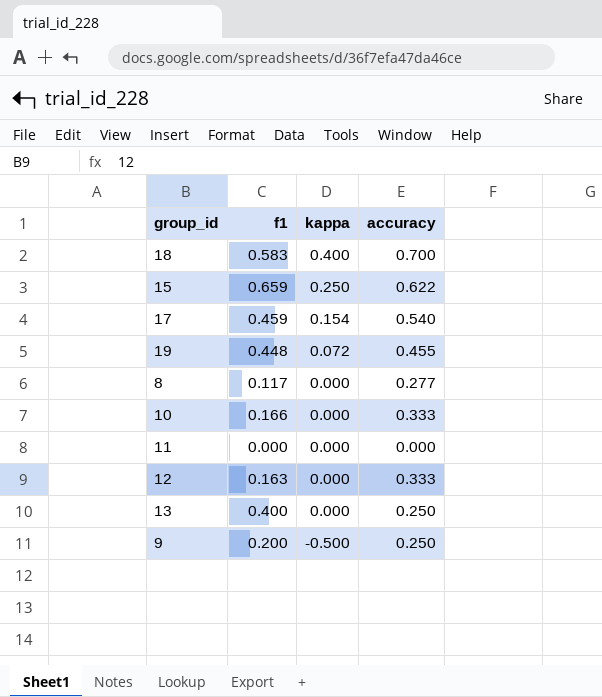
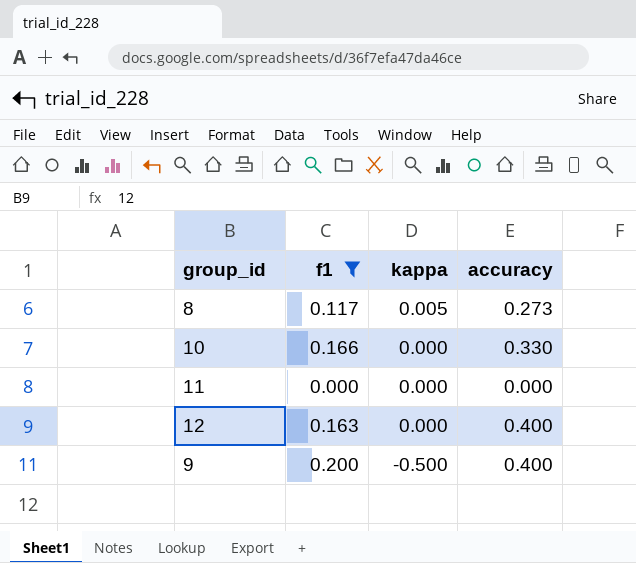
filter: none -> f1 <= 0.200
8 | kappa: 0.000 -> 0.005
8 | accuracy: 0.277 -> 0.273
10 | accuracy: 0.333 -> 0.330
12 | accuracy: 0.333 -> 0.400
9 | accuracy: 0.250 -> 0.400

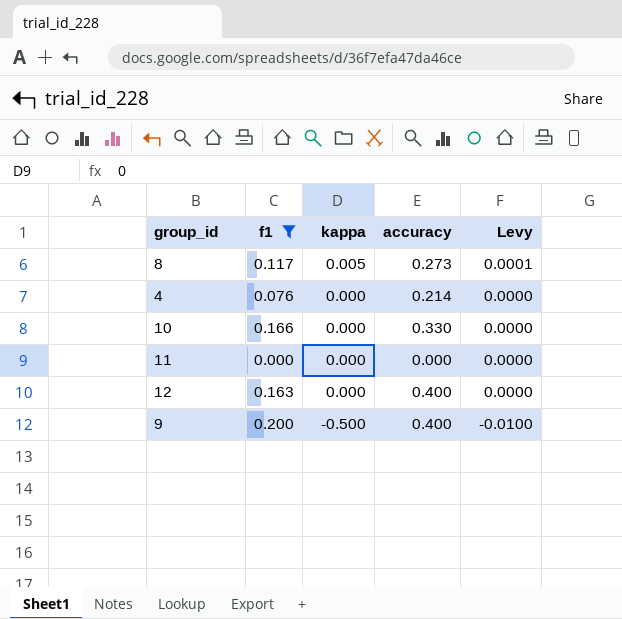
column Levy | formula: none -> [kappa] * 0.02
row 4: none -> 0.076 | 0.000 | 0.214 | 0.0000

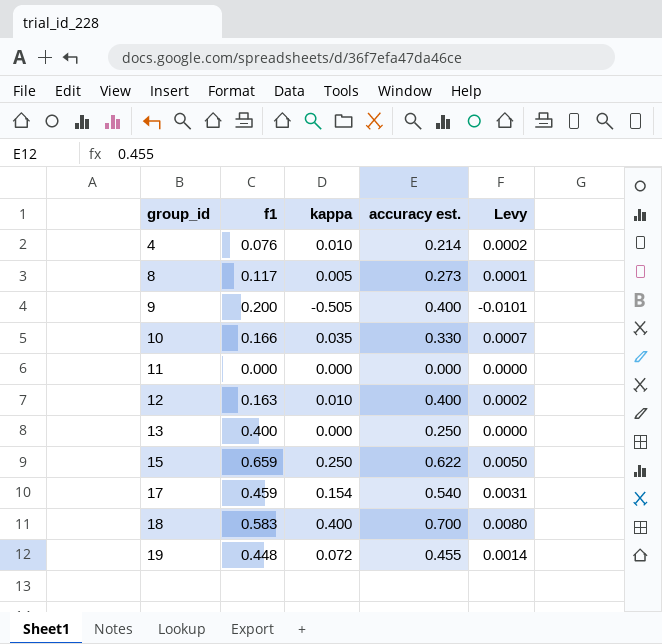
filter: f1 <= 0.200 -> none
row order: kappa descending -> group_id ascending
column name: accuracy -> accuracy est.
4 | kappa: 0.000 -> 0.010
4 | Levy: 0.0000 -> 0.0002
9 | kappa: -0.500 -> -0.505
9 | Levy: -0.0100 -> -0.0101
10 | kappa: 0.000 -> 0.035
10 | Levy: 0.0000 -> 0.0007
12 | kappa: 0.000 -> 0.010
12 | Levy: 0.0000 -> 0.0002

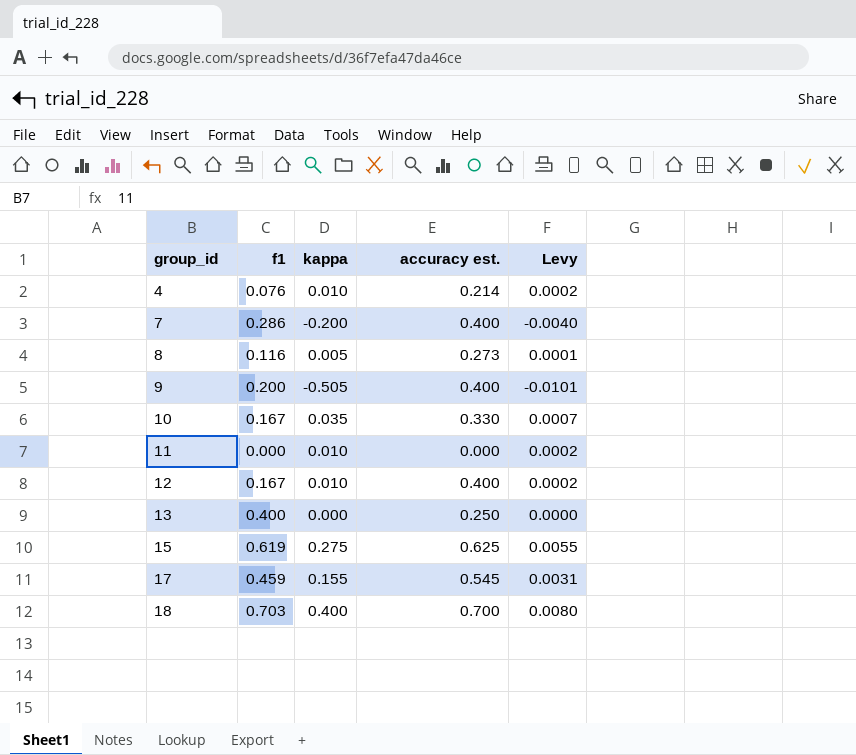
row 19: 0.448 | 0.072 | 0.455 | 0.0014 -> none
row 7: none -> 0.286 | -0.200 | 0.400 | -0.0040
8 | f1: 0.117 -> 0.116
10 | f1: 0.166 -> 0.167
11 | kappa: 0.000 -> 0.010
11 | Levy: 0.0000 -> 0.0002
12 | f1: 0.163 -> 0.167
15 | f1: 0.659 -> 0.619
15 | kappa: 0.250 -> 0.275
15 | accuracy est.: 0.622 -> 0.625
15 | Levy: 0.0050 -> 0.0055
17 | kappa: 0.154 -> 0.155
17 | accuracy est.: 0.540 -> 0.545
18 | f1: 0.583 -> 0.703

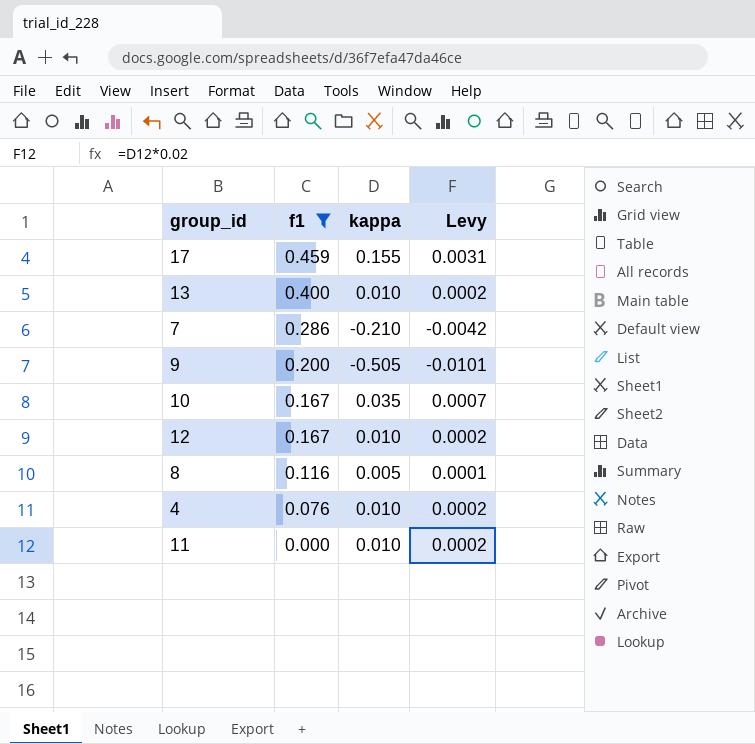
filter: none -> f1 <= 0.459
row order: group_id ascending -> f1 descending
column accuracy est. | position: 4 -> none
13 | kappa: 0.000 -> 0.010
13 | Levy: 0.0000 -> 0.0002
7 | kappa: -0.200 -> -0.210
7 | Levy: -0.0040 -> -0.0042

